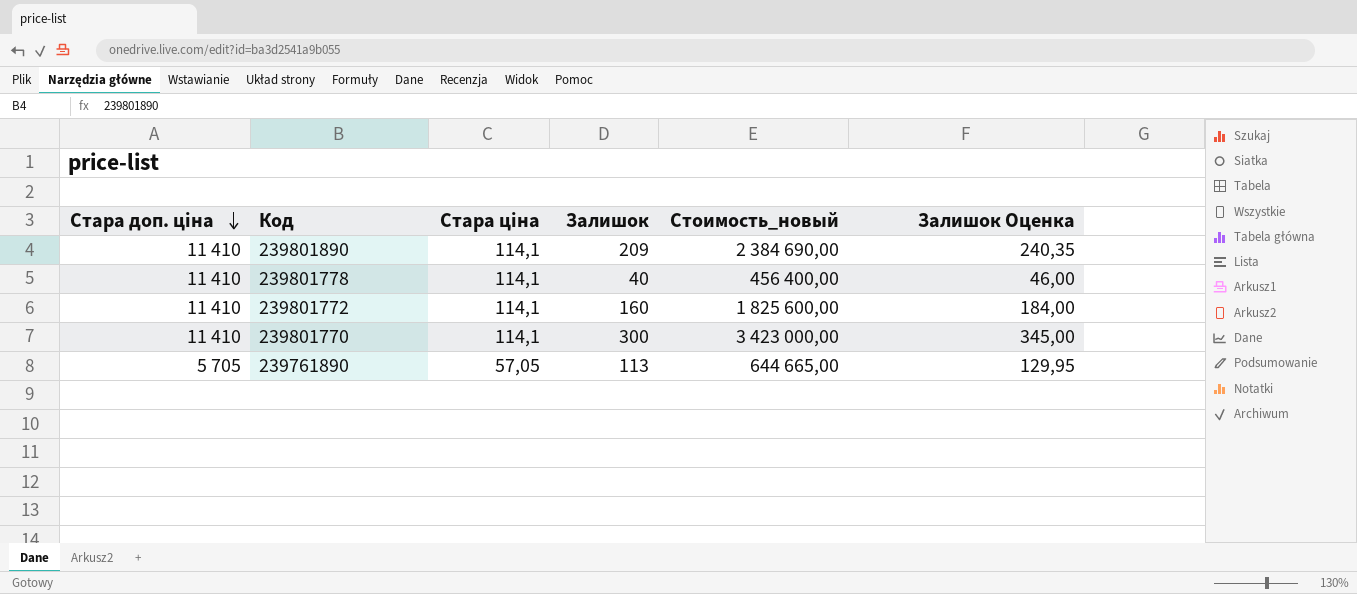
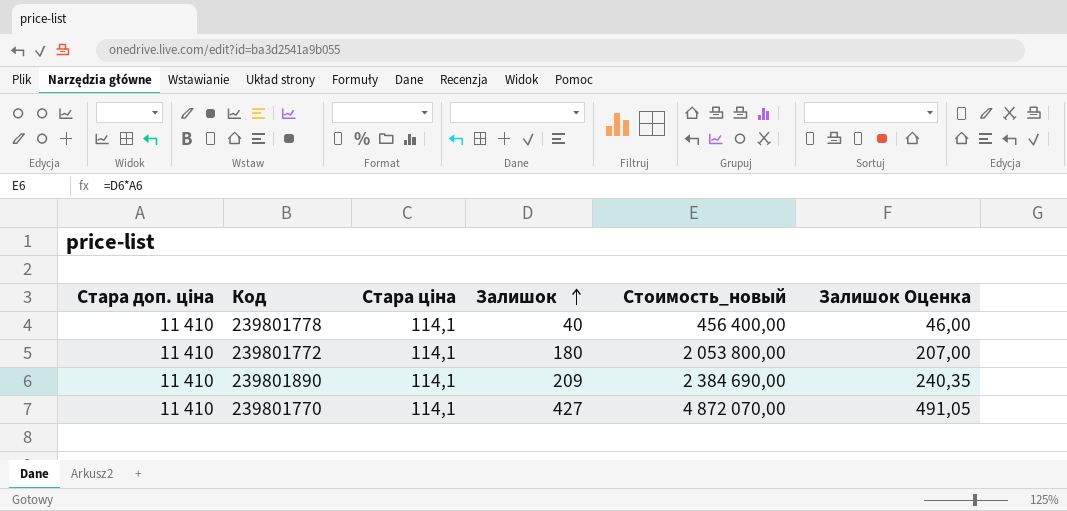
row order: Стара доп. ціна descending -> Залишок ascending
row 239761890: 5 705 | 57,05 | 113 | 644 665,00 | 129,95 -> none
239801772 | Залишок: 160 -> 180
239801772 | Стоимость_новый: 1 825 600,00 -> 2 053 800,00
239801772 | Залишок Оценка: 184,00 -> 207,00
239801770 | Залишок: 300 -> 427
239801770 | Стоимость_новый: 3 423 000,00 -> 4 872 070,00
239801770 | Залишок Оценка: 345,00 -> 491,05

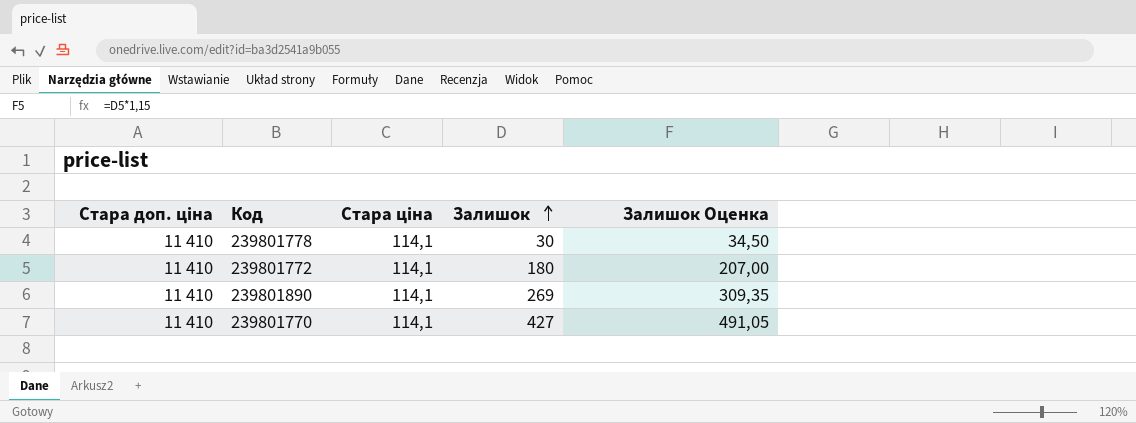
column Стоимость_новый | formula: [Стара доп. ціна] * [Залишок] -> none
239801778 | Залишок: 40 -> 30
239801778 | Залишок Оценка: 46,00 -> 34,50
239801890 | Залишок: 209 -> 269
239801890 | Залишок Оценка: 240,35 -> 309,35

